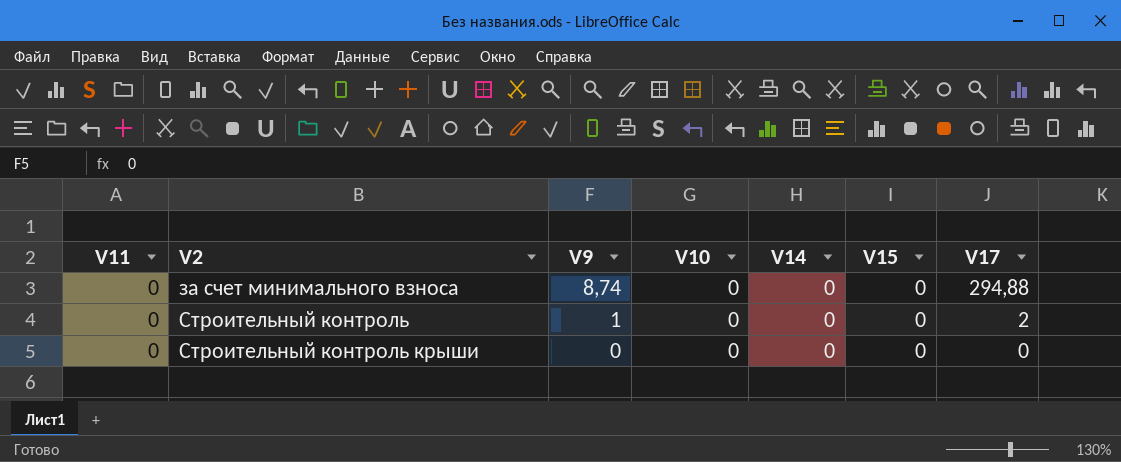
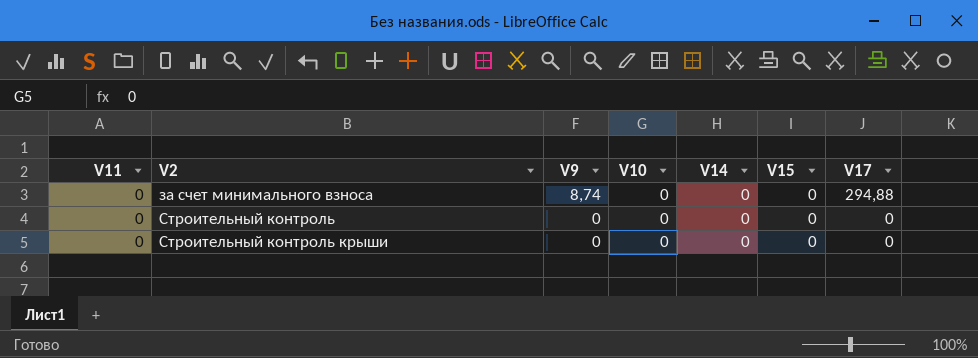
Строительный контроль | V9: 1 -> 0
Строительный контроль | V17: 2 -> 0

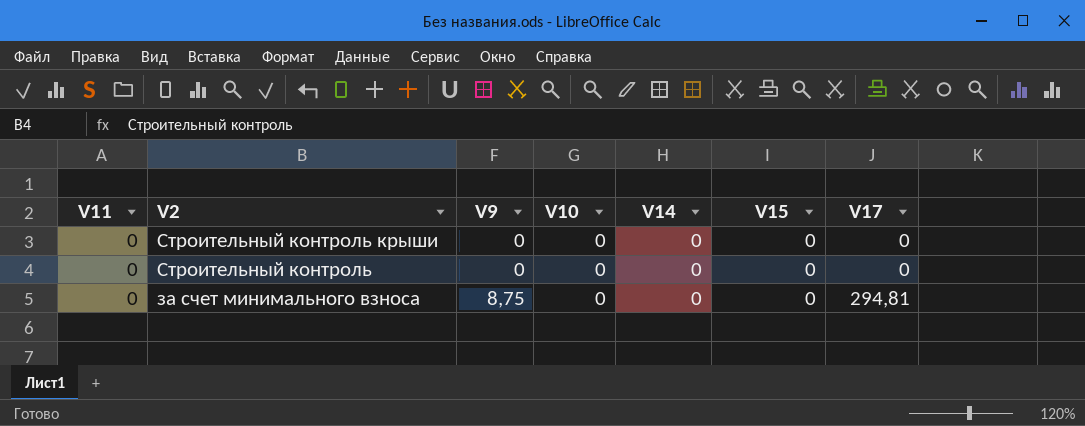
row order: V2 ascending -> V2 descending
за счет минимального взноса | V9: 8,74 -> 8,75
за счет минимального взноса | V17: 294,88 -> 294,81

